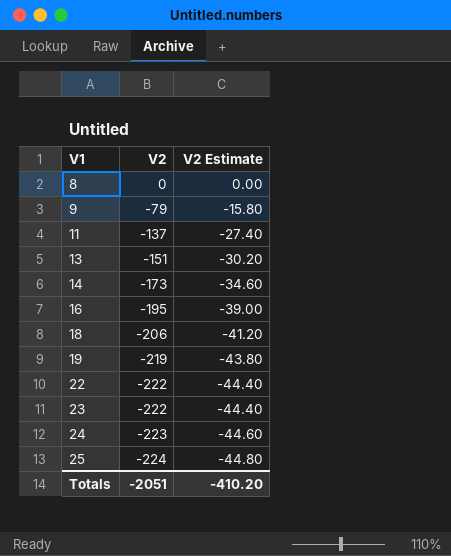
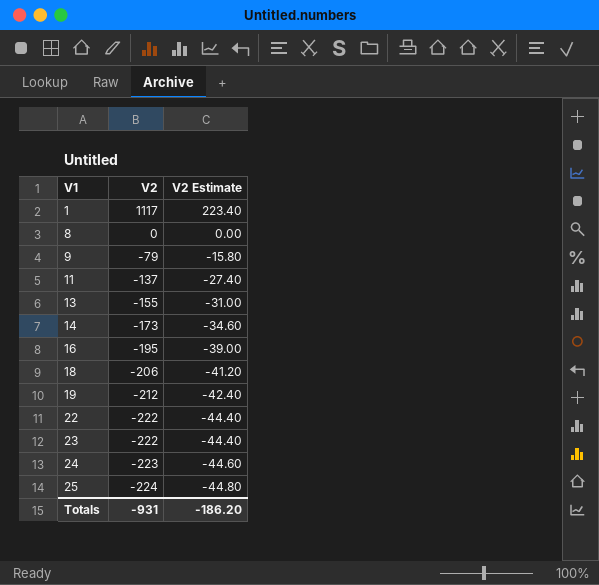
row 1: none -> 1117 | 223.40
13 | V2: -151 -> -155
13 | V2 Estimate: -30.20 -> -31.00
19 | V2: -219 -> -212
19 | V2 Estimate: -43.80 -> -42.40
Totals | V2: -2051 -> -931
Totals | V2 Estimate: -410.20 -> -186.20

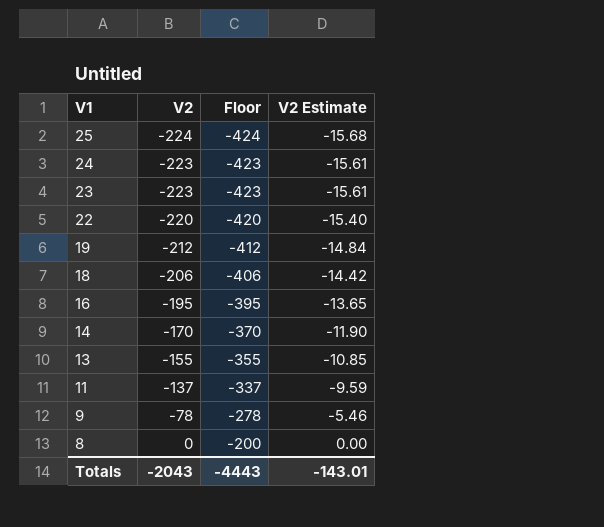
row order: V1 ascending -> V1 descending
column Floor | formula: none -> [V2] - 200
column V2 Estimate | formula: [V2] * 0.2 -> [V2] * 0.07
row 1: 1117 | 223.40 -> none
23 | V2: -222 -> -223
22 | V2: -222 -> -220
14 | V2: -173 -> -170
9 | V2: -79 -> -78
Totals | V2: -931 -> -2043
Totals | V2 Estimate: -186.20 -> -143.01

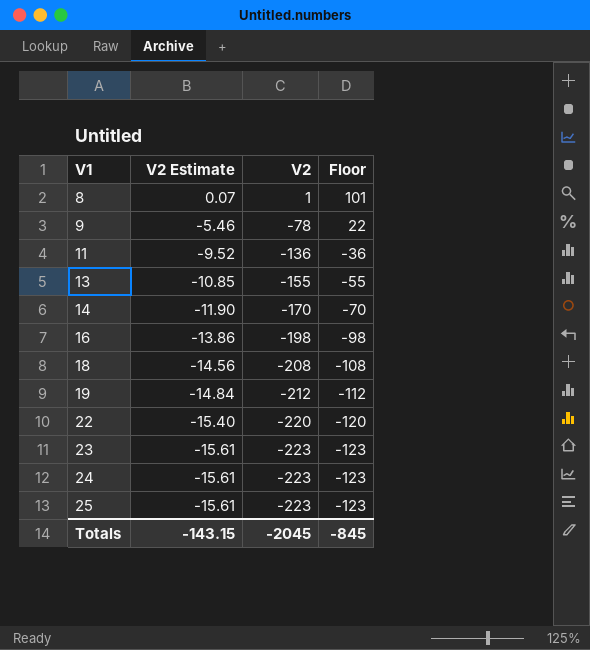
row order: V1 descending -> V1 ascending
column V2 Estimate | position: 4 -> 2
column Floor | formula: [V2] - 200 -> [V2] + 100
8 | V2 Estimate: 0.00 -> 0.07
8 | V2: 0 -> 1
11 | V2 Estimate: -9.59 -> -9.52
11 | V2: -137 -> -136
16 | V2 Estimate: -13.65 -> -13.86
16 | V2: -195 -> -198
18 | V2 Estimate: -14.42 -> -14.56
18 | V2: -206 -> -208
25 | V2 Estimate: -15.68 -> -15.61
25 | V2: -224 -> -223
Totals | V2 Estimate: -143.01 -> -143.15
Totals | V2: -2043 -> -2045
Totals | Floor: -4443 -> -845

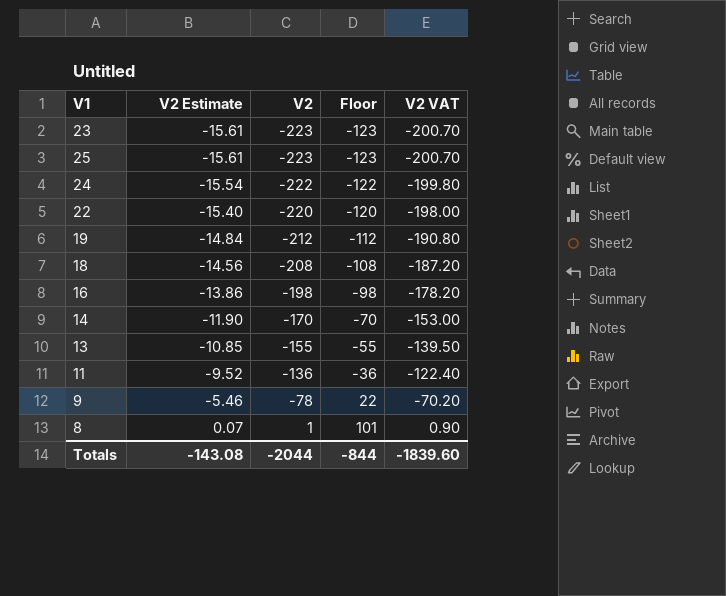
row order: V1 ascending -> V2 Estimate ascending
column V2 VAT | formula: none -> [V2] * 0.9
24 | V2 Estimate: -15.61 -> -15.54
24 | V2: -223 -> -222
24 | Floor: -123 -> -122
Totals | V2 Estimate: -143.15 -> -143.08
Totals | V2: -2045 -> -2044
Totals | Floor: -845 -> -844

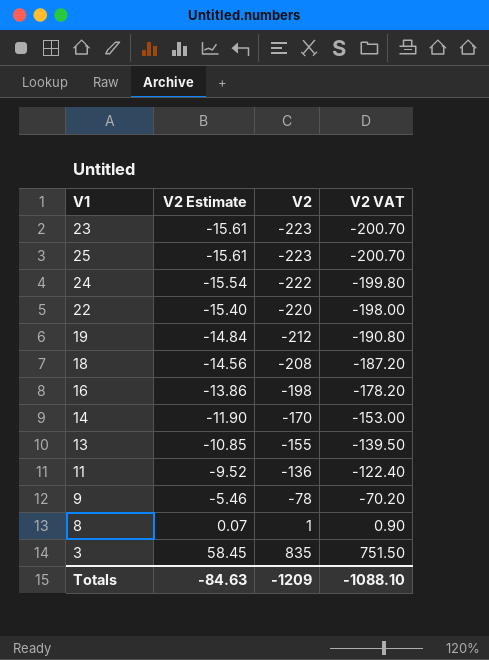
column Floor | formula: [V2] + 100 -> none
row 3: none -> 58.45 | 835 | 751.50
Totals | V2 Estimate: -143.08 -> -84.63
Totals | V2: -2044 -> -1209
Totals | V2 VAT: -1839.60 -> -1088.10

